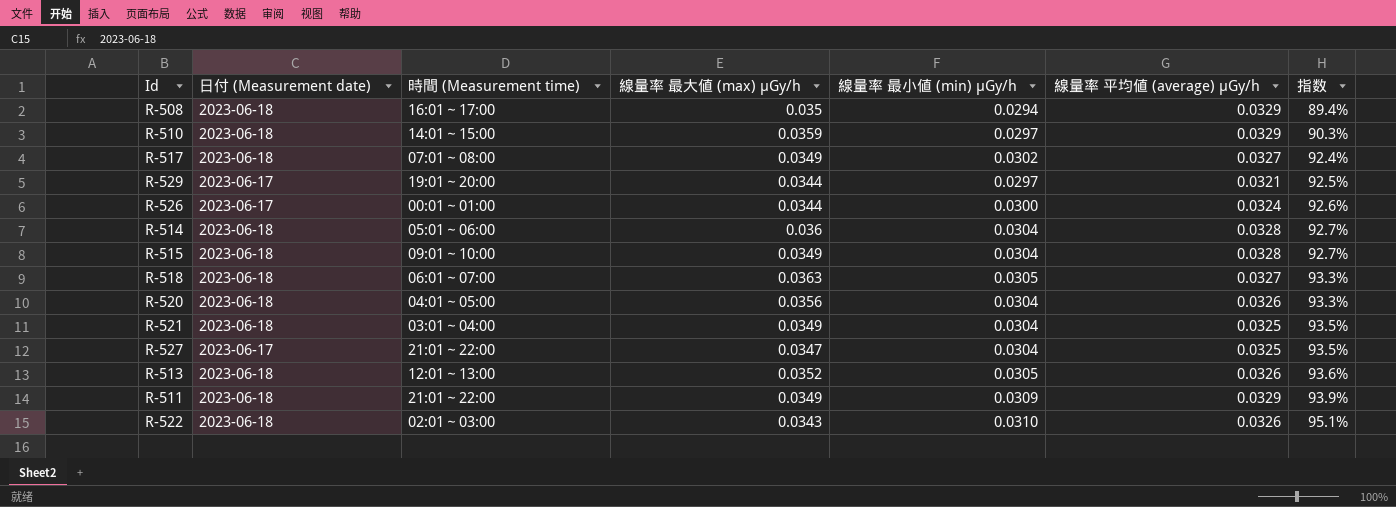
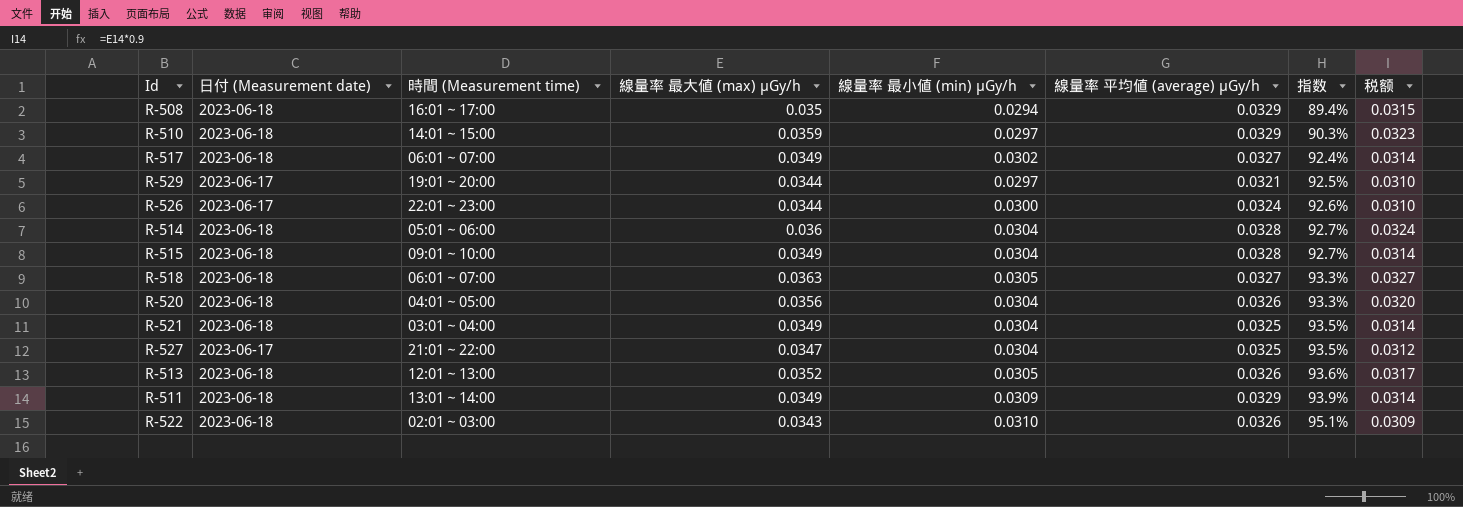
column 税额 | formula: none -> [線量率 最大値 (max) μGy/h] * 0.9
R-517 | 時間 (Measurement time): 07:01～08:00 -> 06:01～07:00
R-526 | 時間 (Measurement time): 00:01～01:00 -> 22:01～23:00
R-511 | 時間 (Measurement time): 21:01～22:00 -> 13:01～14:00

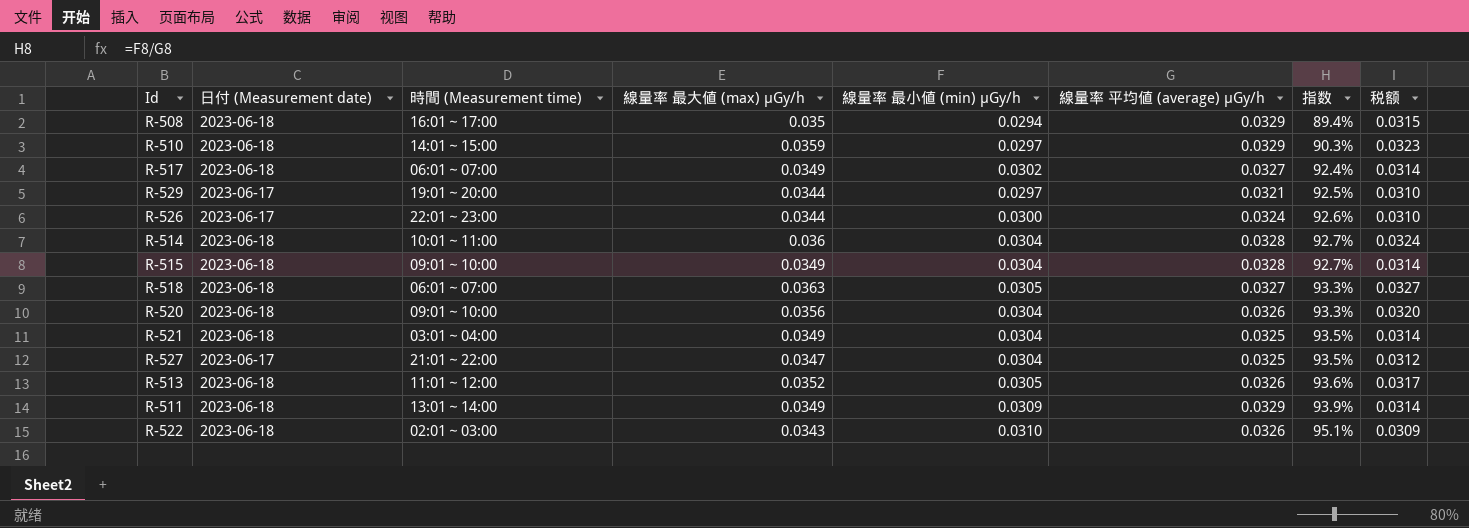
R-514 | 時間 (Measurement time): 05:01～06:00 -> 10:01～11:00
R-520 | 時間 (Measurement time): 04:01～05:00 -> 09:01～10:00
R-513 | 時間 (Measurement time): 12:01～13:00 -> 11:01～12:00

